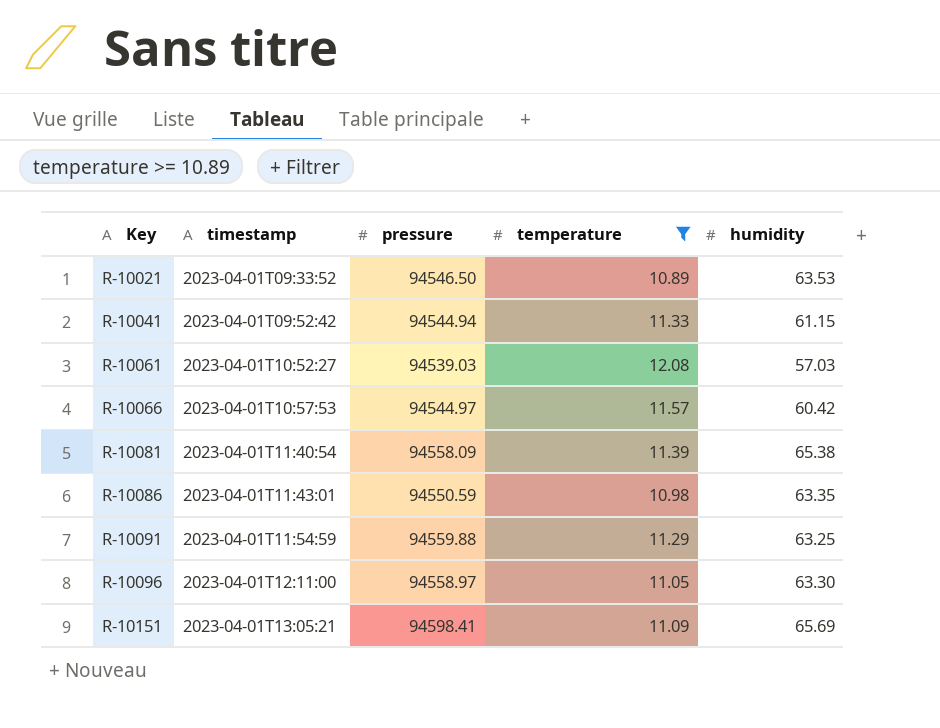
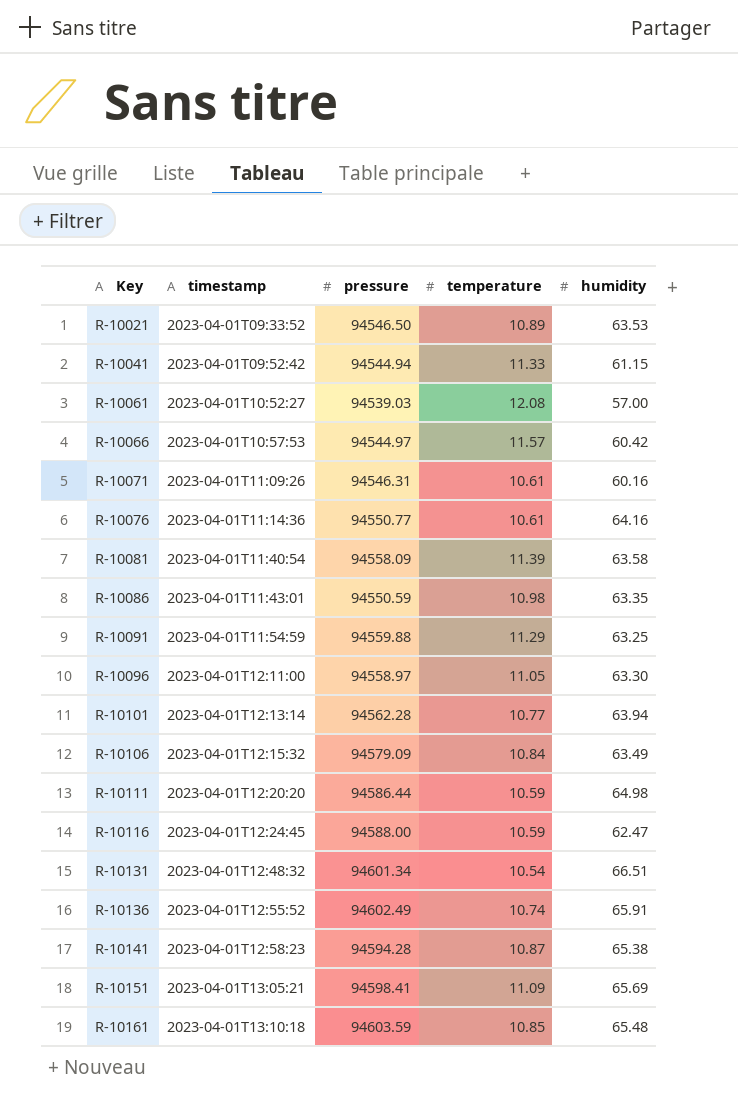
filter: temperature >= 10.89 -> none
R-10061 | humidity: 57.03 -> 57.00
R-10081 | humidity: 65.38 -> 63.58

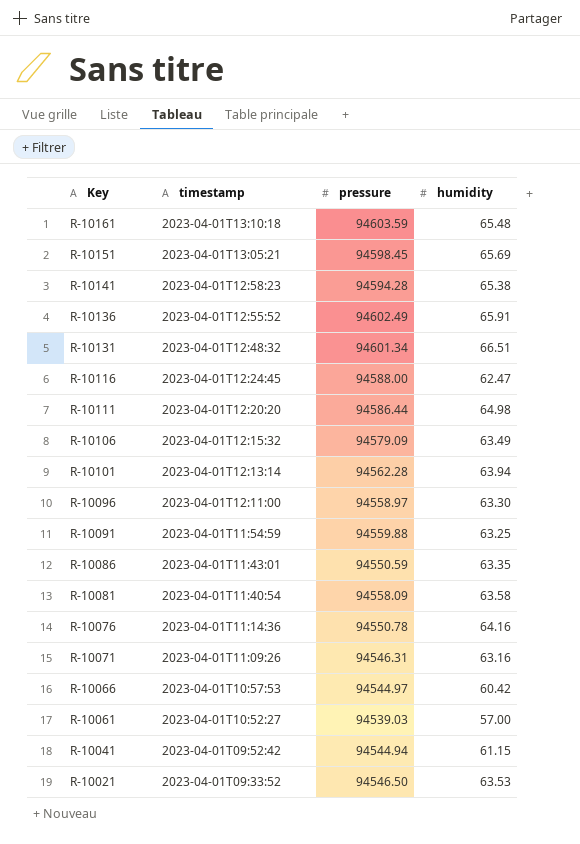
row order: Key ascending -> Key descending
column temperature | position: 4 -> none
R-10151 | pressure: 94598.41 -> 94598.45
R-10076 | pressure: 94550.77 -> 94550.78
R-10071 | humidity: 60.16 -> 63.16

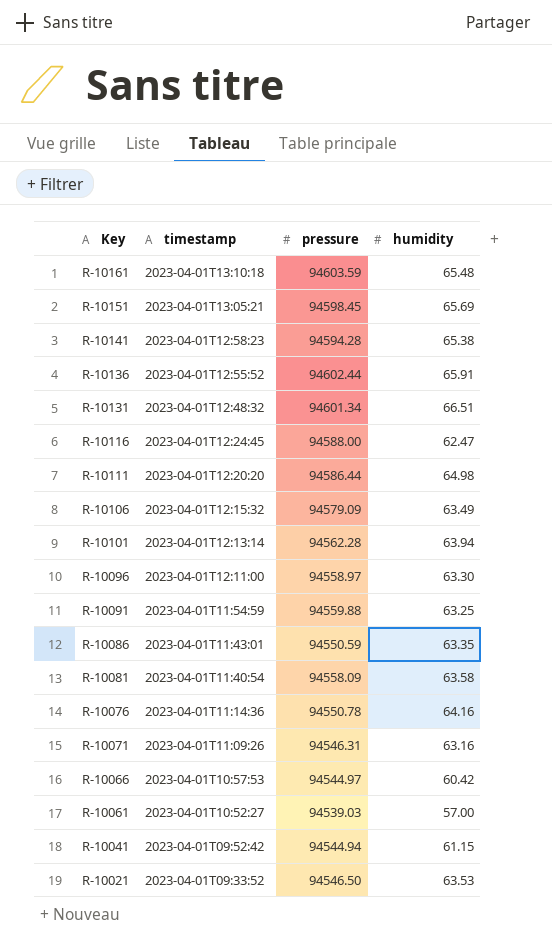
R-10136 | pressure: 94602.49 -> 94602.44

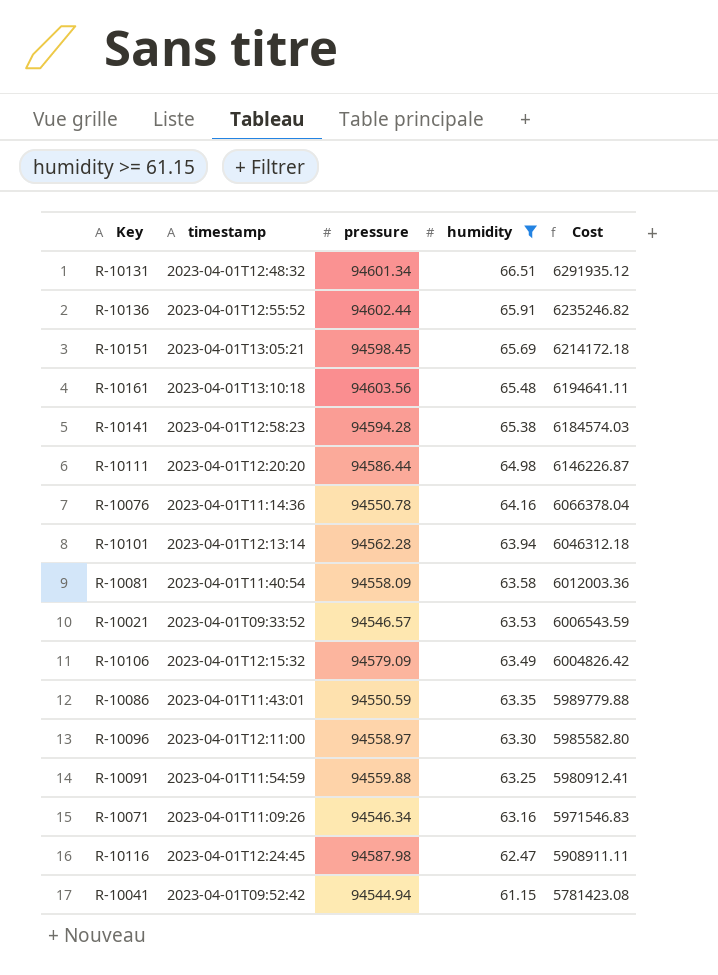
filter: none -> humidity >= 61.15
row order: Key descending -> humidity descending
column Cost | formula: none -> [pressure] * [humidity]
R-10161 | pressure: 94603.59 -> 94603.56
R-10021 | pressure: 94546.50 -> 94546.57
R-10071 | pressure: 94546.31 -> 94546.34
R-10116 | pressure: 94588.00 -> 94587.98

